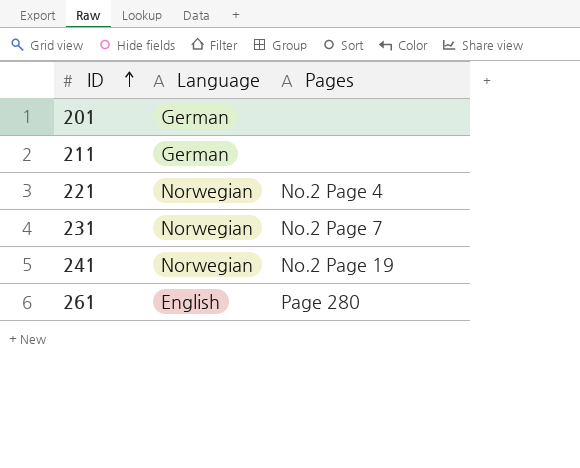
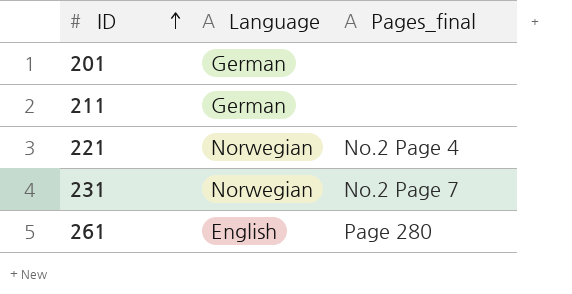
column name: Pages -> Pages_final
row 241: Norwegian | No.2 Page 19 -> none

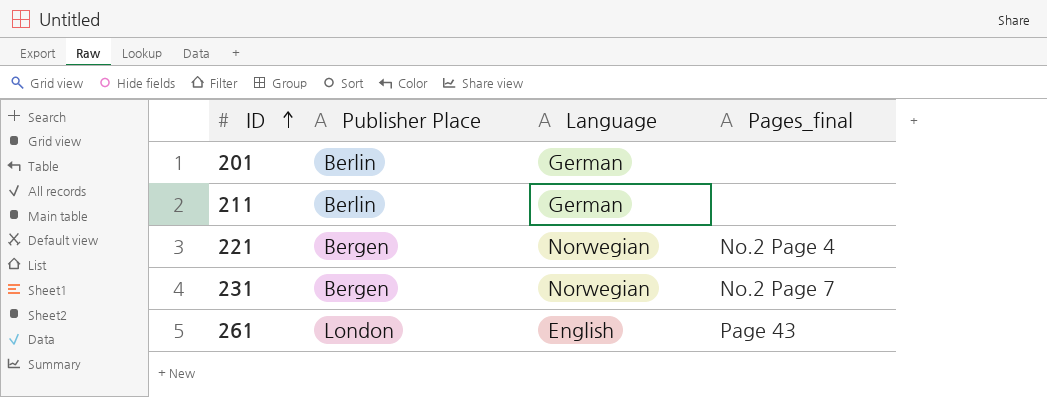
column Publisher Place | position: none -> 2
261 | Pages_final: Page 280 -> Page 43

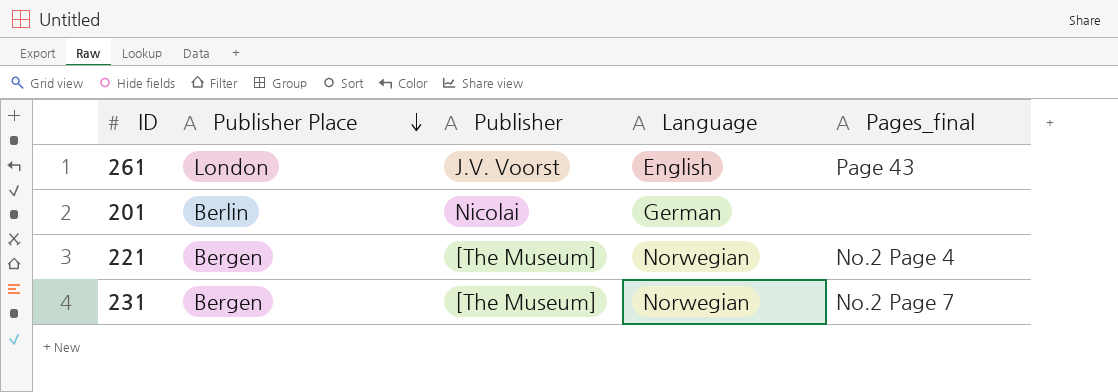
row order: ID ascending -> Publisher Place descending
column Publisher | position: none -> 3
row 211: Berlin | German | none -> none

